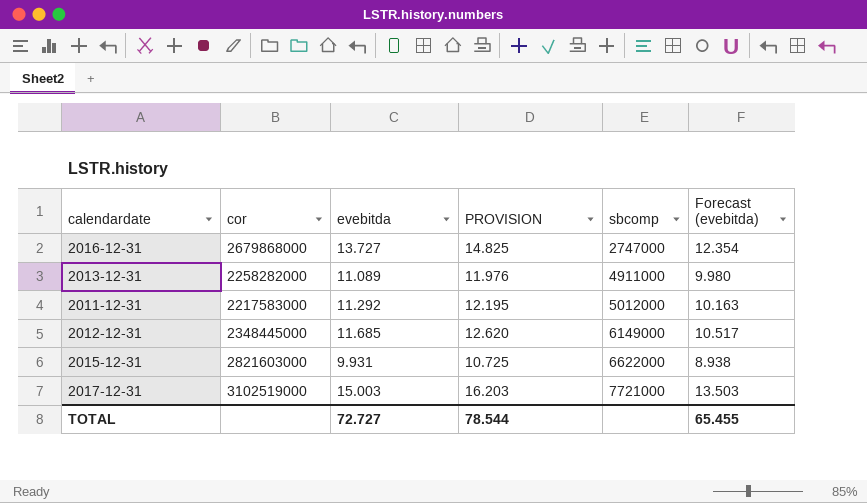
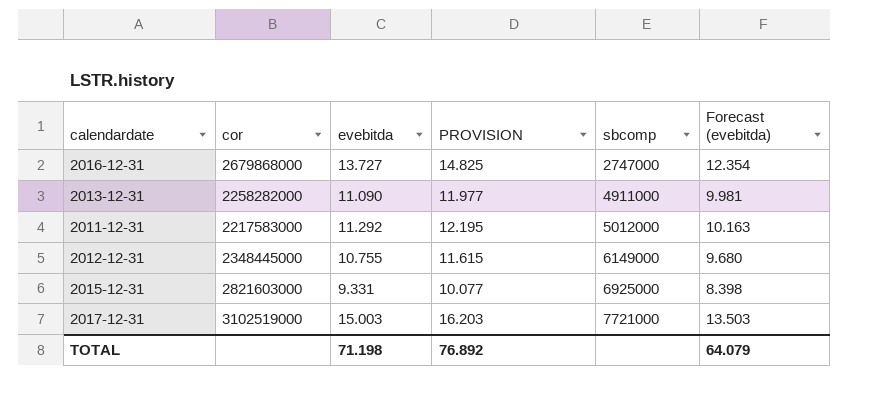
2013-12-31 | evebitda: 11.089 -> 11.090
2013-12-31 | PROVISION: 11.976 -> 11.977
2013-12-31 | Forecast (evebitda): 9.980 -> 9.981
2012-12-31 | evebitda: 11.685 -> 10.755
2012-12-31 | PROVISION: 12.620 -> 11.615
2012-12-31 | Forecast (evebitda): 10.517 -> 9.680
2015-12-31 | evebitda: 9.931 -> 9.331
2015-12-31 | PROVISION: 10.725 -> 10.077
2015-12-31 | sbcomp: 6622000 -> 6925000
2015-12-31 | Forecast (evebitda): 8.938 -> 8.398
TOTAL | evebitda: 72.727 -> 71.198
TOTAL | PROVISION: 78.544 -> 76.892
TOTAL | Forecast (evebitda): 65.455 -> 64.079

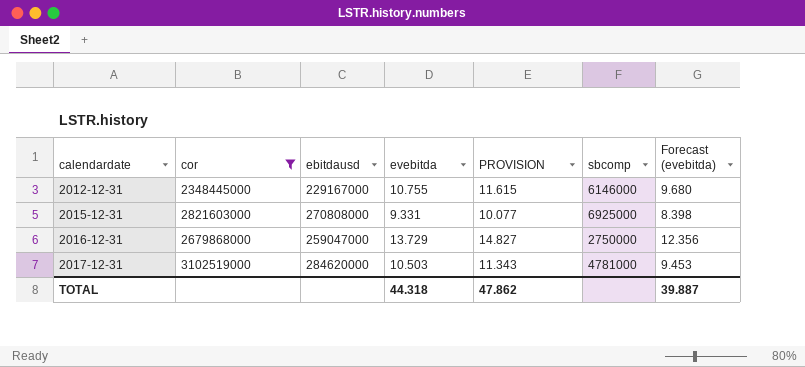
filter: none -> cor >= 2348445000
row order: sbcomp ascending -> calendardate ascending
column ebitdausd | position: none -> 3
2012-12-31 | sbcomp: 6149000 -> 6146000
2016-12-31 | evebitda: 13.727 -> 13.729
2016-12-31 | PROVISION: 14.825 -> 14.827
2016-12-31 | sbcomp: 2747000 -> 2750000
2016-12-31 | Forecast (evebitda): 12.354 -> 12.356
2017-12-31 | evebitda: 15.003 -> 10.503
2017-12-31 | PROVISION: 16.203 -> 11.343
2017-12-31 | sbcomp: 7721000 -> 4781000
2017-12-31 | Forecast (evebitda): 13.503 -> 9.453
TOTAL | evebitda: 71.198 -> 44.318
TOTAL | PROVISION: 76.892 -> 47.862
TOTAL | Forecast (evebitda): 64.079 -> 39.887

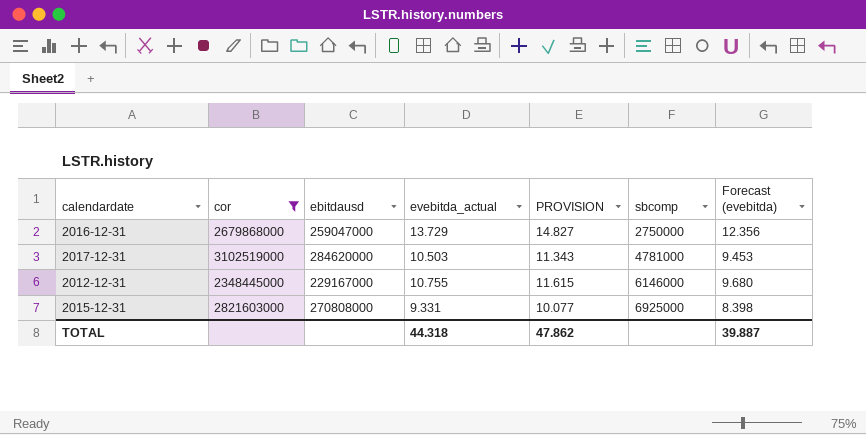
row order: calendardate ascending -> sbcomp ascending
column name: evebitda -> evebitda_actual

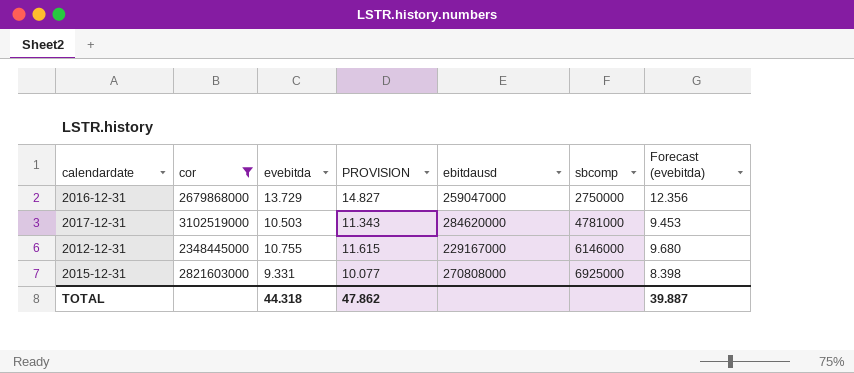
column name: evebitda_actual -> evebitda
column ebitdausd | position: 3 -> 5

